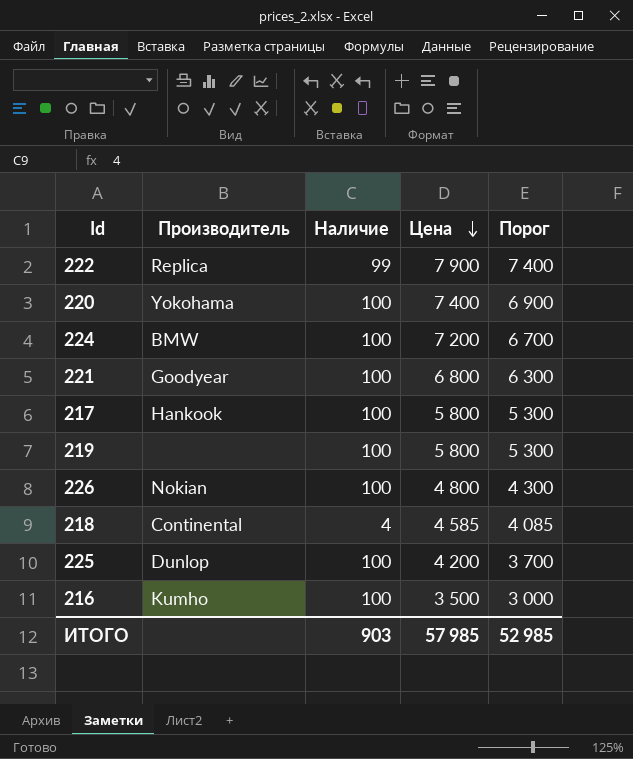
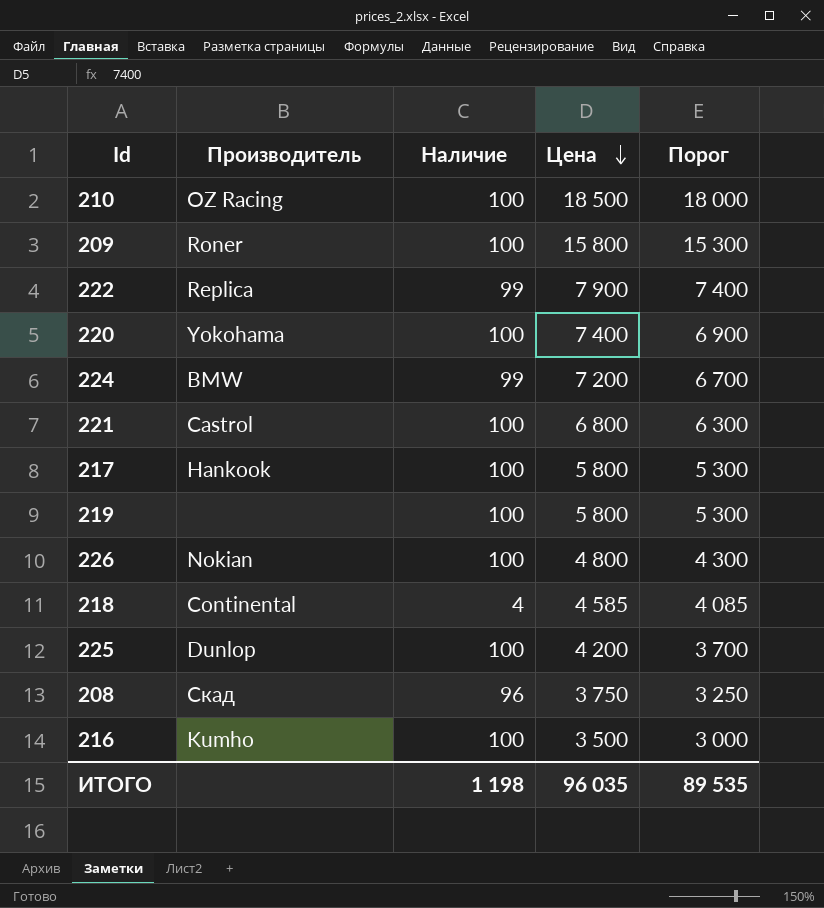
row 210: none -> OZ Racing | 100 | 18 500 | 18 000
row 209: none -> Roner | 100 | 15 800 | 15 300
224 | Наличие: 100 -> 99
221 | Производитель: Goodyear -> Castrol
row 208: none -> Скад | 96 | 3 750 | 3 250
ИТОГО | Наличие: 903 -> 1 198
ИТОГО | Цена: 57 985 -> 96 035
ИТОГО | Порог: 52 985 -> 89 535

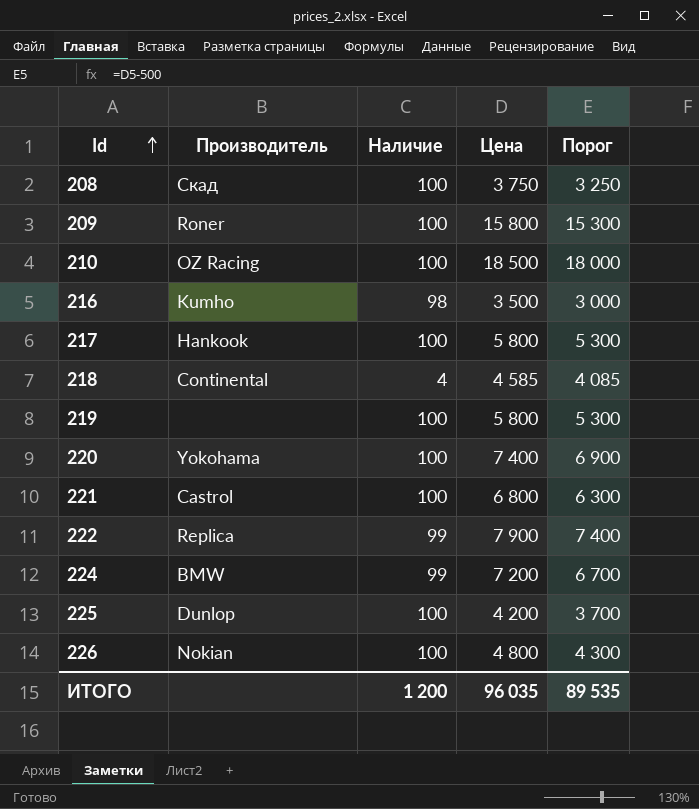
row order: Цена descending -> Id ascending
208 | Наличие: 96 -> 100
216 | Наличие: 100 -> 98
ИТОГО | Наличие: 1 198 -> 1 200

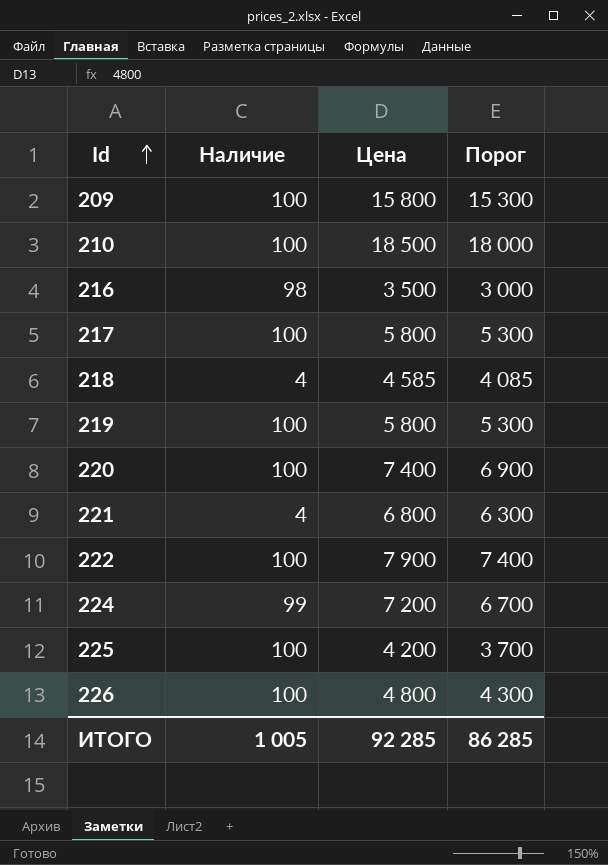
column Производитель | position: 2 -> none
row 208: Скад | 100 | 3 750 | 3 250 -> none
221 | Наличие: 100 -> 4
222 | Наличие: 99 -> 100
ИТОГО | Наличие: 1 200 -> 1 005
ИТОГО | Цена: 96 035 -> 92 285
ИТОГО | Порог: 89 535 -> 86 285

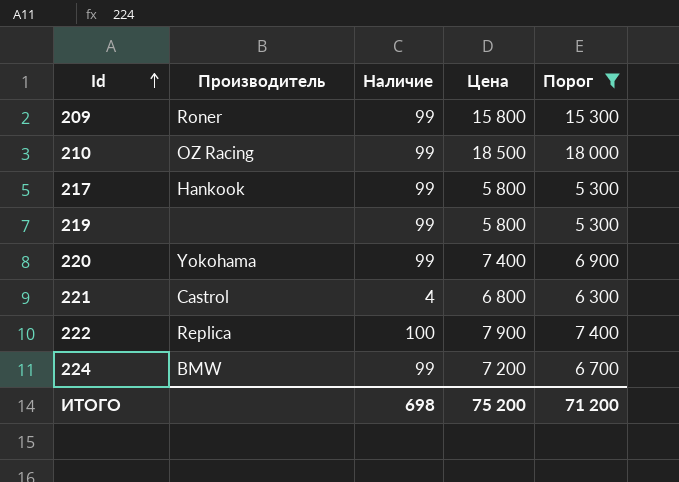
filter: none -> Порог >= 5 300
column Производитель | position: none -> 2
209 | Наличие: 100 -> 99
210 | Наличие: 100 -> 99
217 | Наличие: 100 -> 99
219 | Наличие: 100 -> 99
220 | Наличие: 100 -> 99
ИТОГО | Наличие: 1 005 -> 698
ИТОГО | Цена: 92 285 -> 75 200
ИТОГО | Порог: 86 285 -> 71 200

